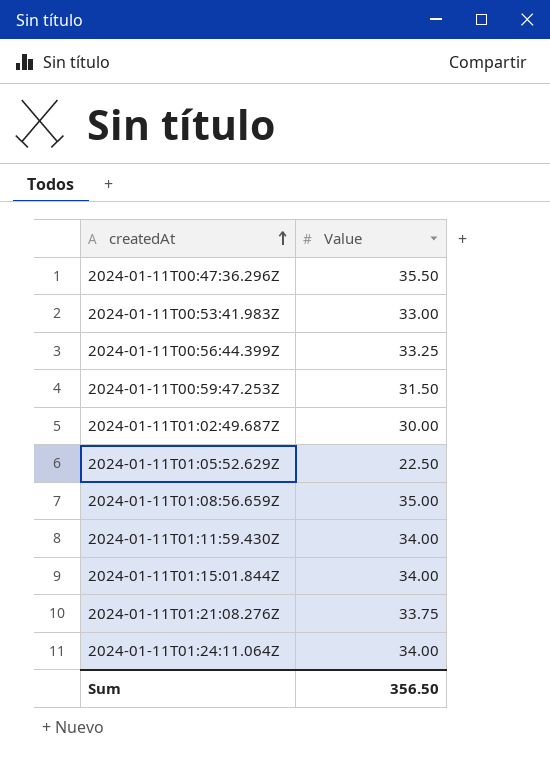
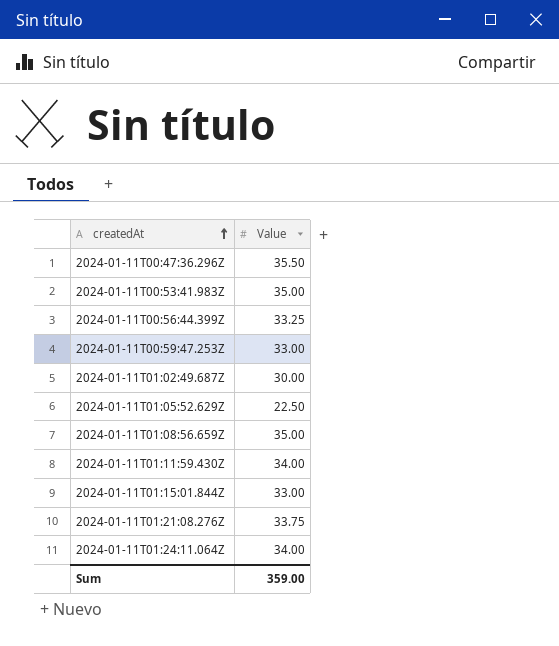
2024-01-11T00:53:41.983Z | Value: 33.00 -> 35.00
2024-01-11T00:59:47.253Z | Value: 31.50 -> 33.00
2024-01-11T01:15:01.844Z | Value: 34.00 -> 33.00
Sum | Value: 356.50 -> 359.00

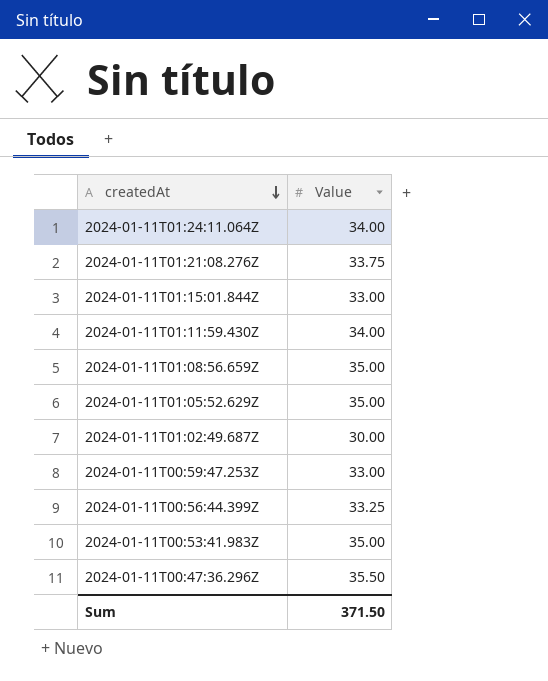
row order: createdAt ascending -> createdAt descending
2024-01-11T01:05:52.629Z | Value: 22.50 -> 35.00
Sum | Value: 359.00 -> 371.50

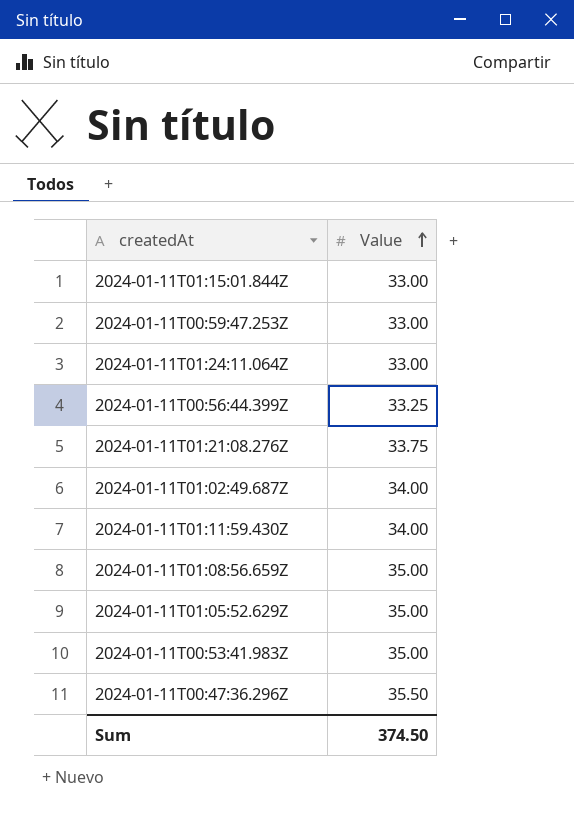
row order: createdAt descending -> Value ascending
2024-01-11T01:24:11.064Z | Value: 34.00 -> 33.00
2024-01-11T01:02:49.687Z | Value: 30.00 -> 34.00
Sum | Value: 371.50 -> 374.50

